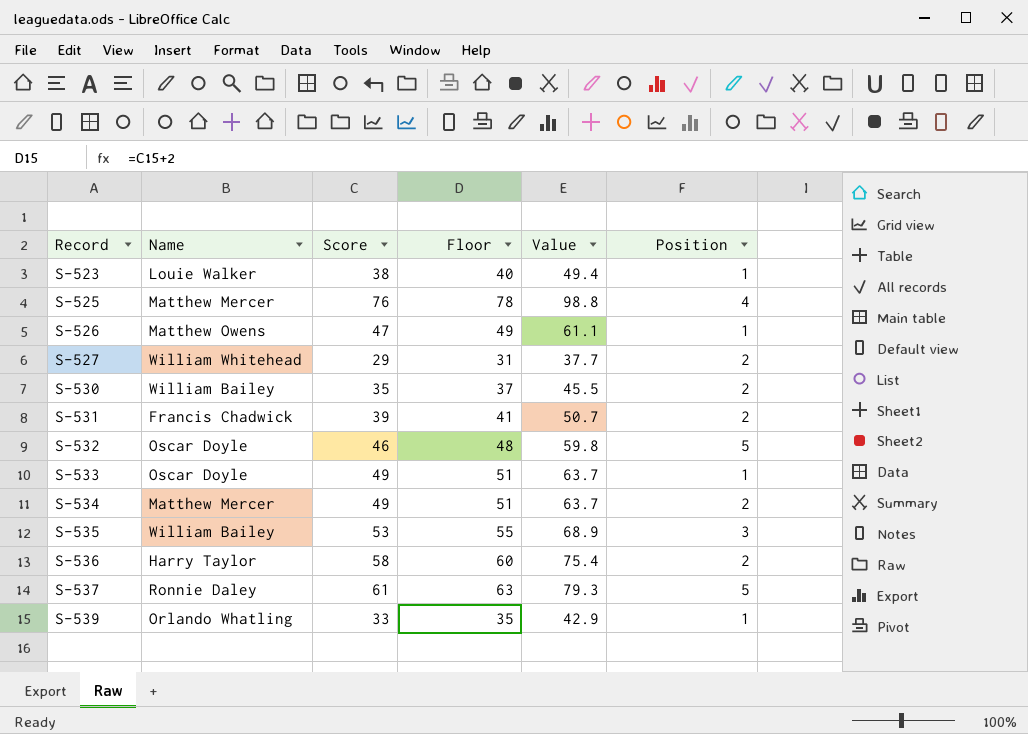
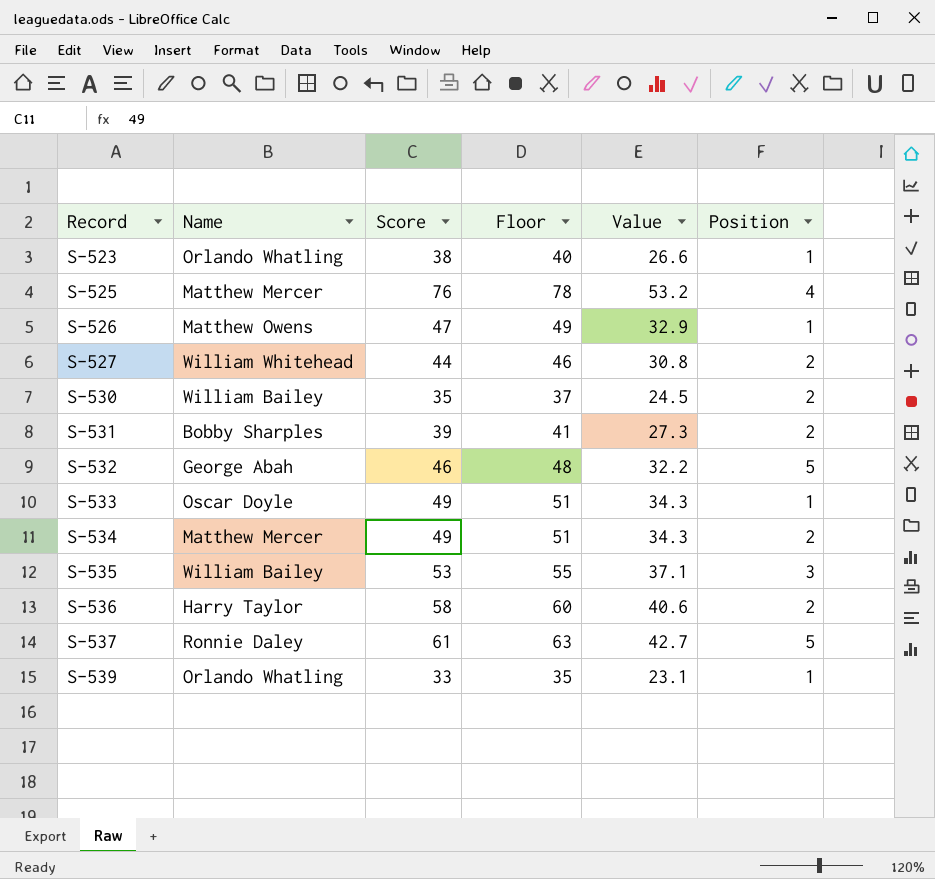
column Value | formula: [Score] * 1.3 -> [Score] * 0.7
S-523 | Name: Louie Walker -> Orlando Whatling
S-527 | Score: 29 -> 44
S-527 | Floor: 31 -> 46
S-531 | Name: Francis Chadwick -> Bobby Sharples
S-532 | Name: Oscar Doyle -> George Abah

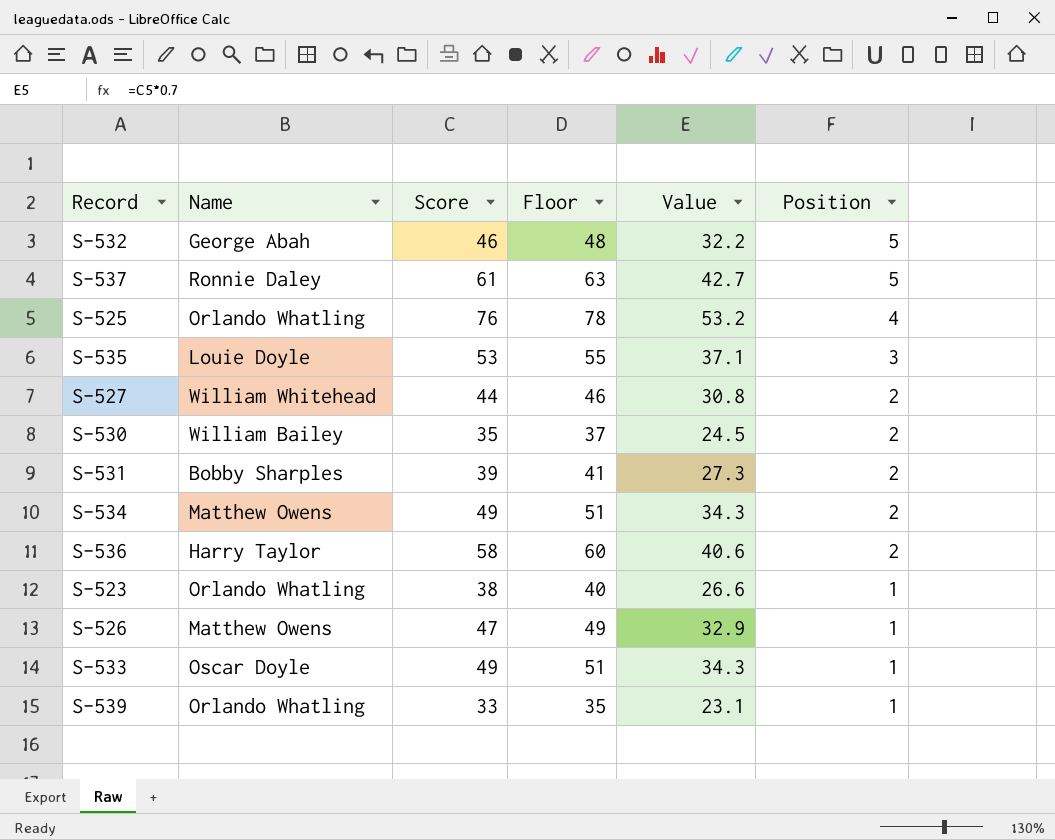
row order: Record ascending -> Position descending
S-525 | Name: Matthew Mercer -> Orlando Whatling
S-535 | Name: William Bailey -> Louie Doyle
S-534 | Name: Matthew Mercer -> Matthew Owens

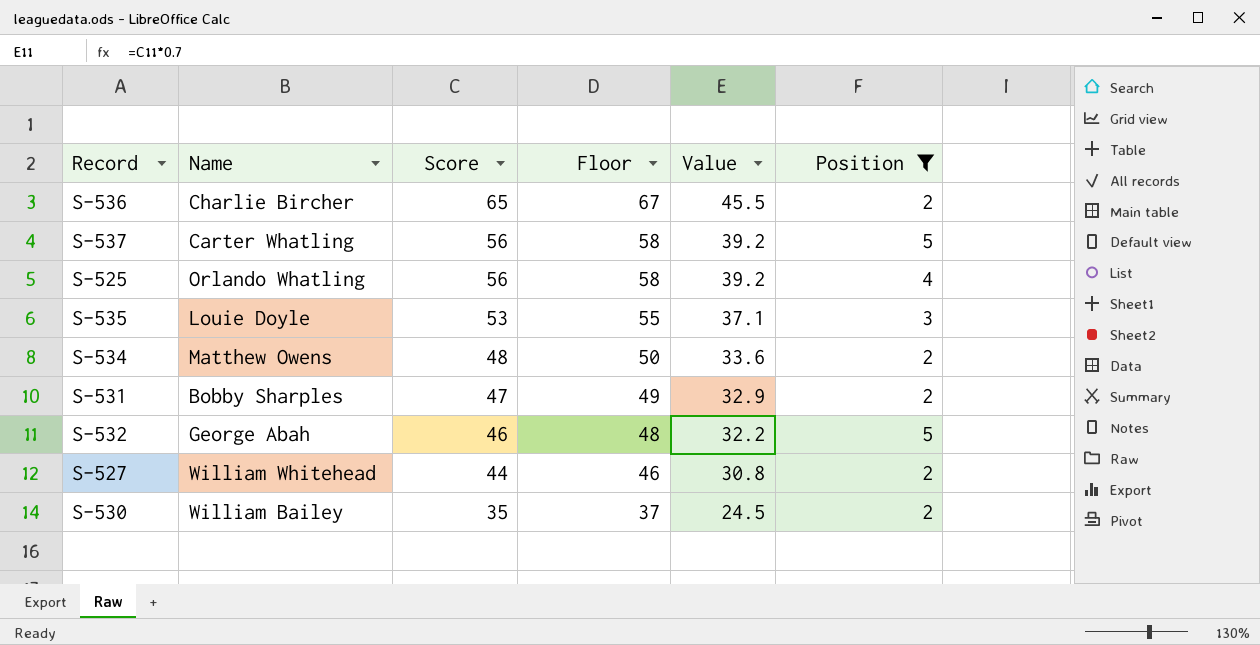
filter: none -> Position != 1
row order: Position descending -> Score descending
S-536 | Name: Harry Taylor -> Charlie Bircher
S-536 | Score: 58 -> 65
S-536 | Floor: 60 -> 67
S-536 | Value: 40.6 -> 45.5
S-537 | Name: Ronnie Daley -> Carter Whatling
S-537 | Score: 61 -> 56
S-537 | Floor: 63 -> 58
S-537 | Value: 42.7 -> 39.2
S-525 | Score: 76 -> 56
S-525 | Floor: 78 -> 58
S-525 | Value: 53.2 -> 39.2
S-534 | Score: 49 -> 48
S-534 | Floor: 51 -> 50
S-534 | Value: 34.3 -> 33.6
S-531 | Score: 39 -> 47
S-531 | Floor: 41 -> 49
S-531 | Value: 27.3 -> 32.9

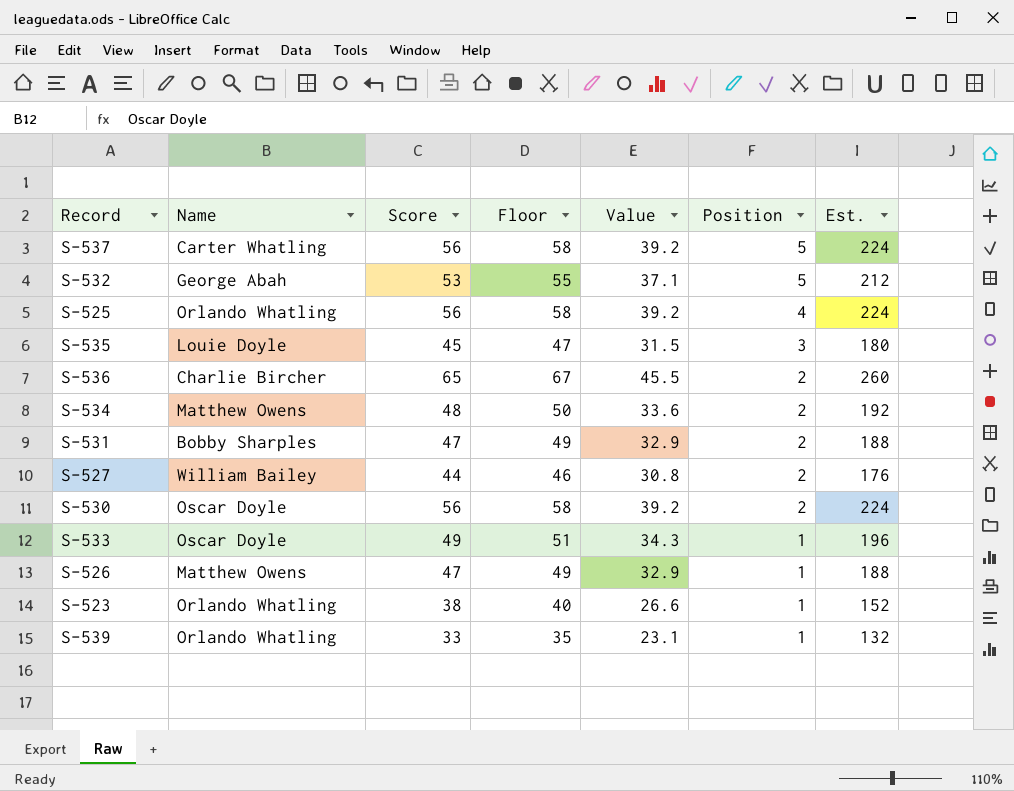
filter: Position != 1 -> none
row order: Score descending -> Position descending
column Est. | formula: none -> [Score] * 4
S-532 | Score: 46 -> 53
S-532 | Floor: 48 -> 55
S-532 | Value: 32.2 -> 37.1
S-535 | Score: 53 -> 45
S-535 | Floor: 55 -> 47
S-535 | Value: 37.1 -> 31.5
S-527 | Name: William Whitehead -> William Bailey
S-530 | Name: William Bailey -> Oscar Doyle
S-530 | Score: 35 -> 56
S-530 | Floor: 37 -> 58
S-530 | Value: 24.5 -> 39.2

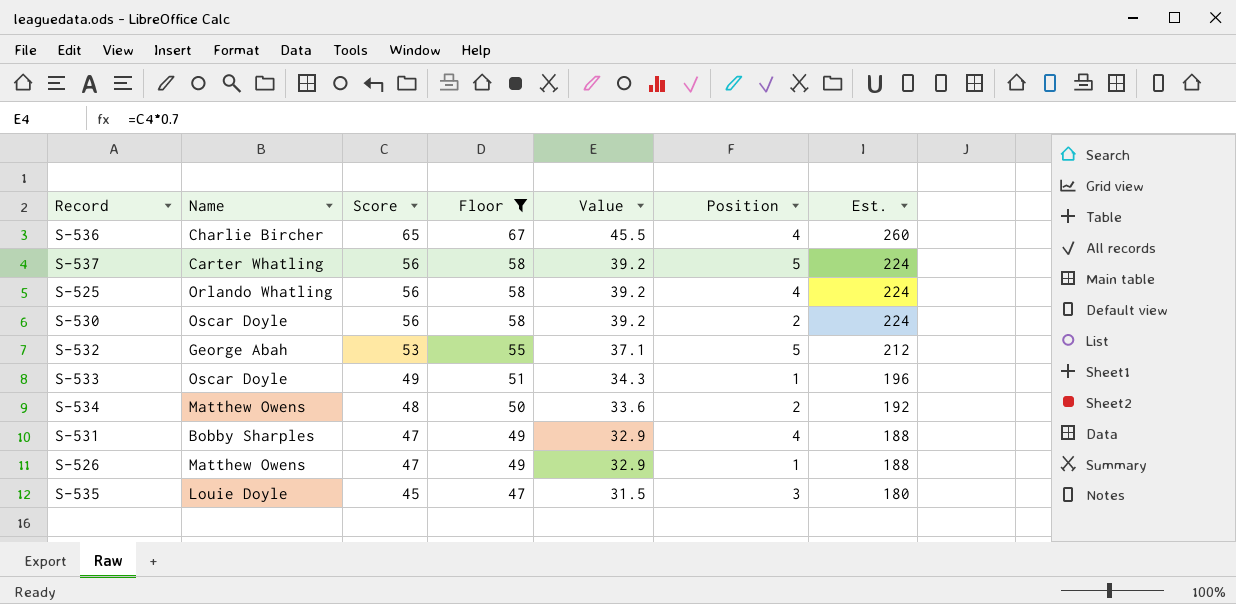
filter: none -> Floor >= 47
row order: Position descending -> Score descending
S-536 | Position: 2 -> 4
S-531 | Position: 2 -> 4

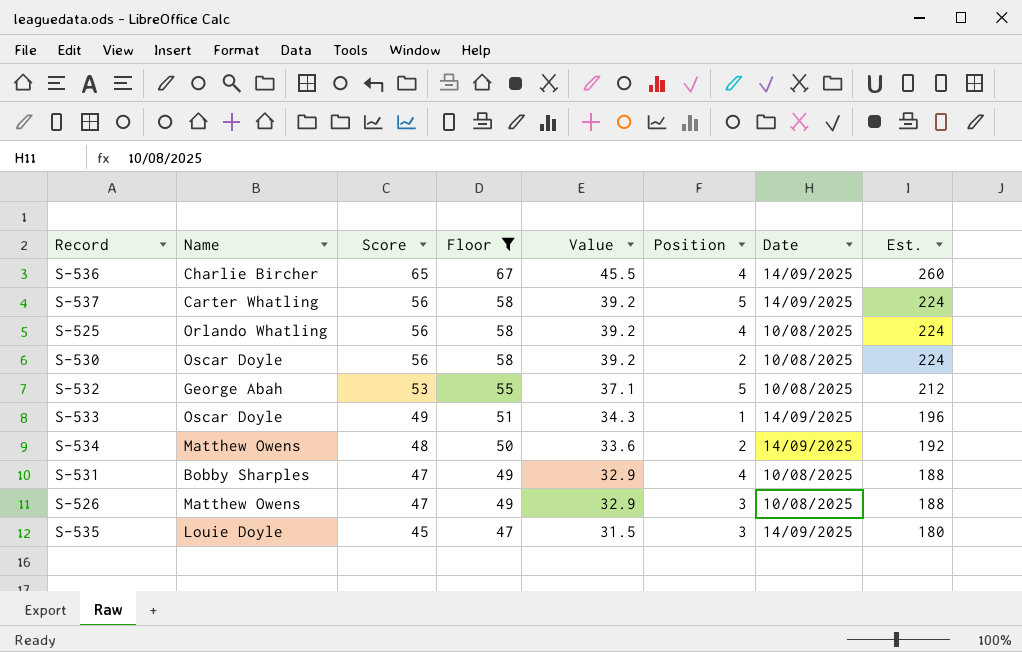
column Date | position: none -> 7
S-526 | Position: 1 -> 3

